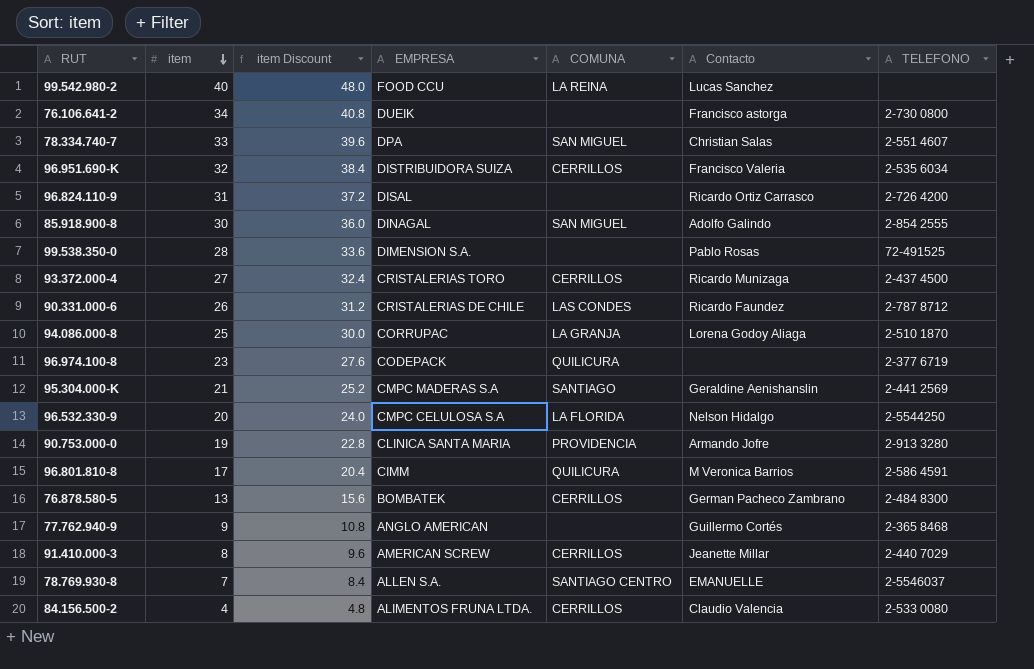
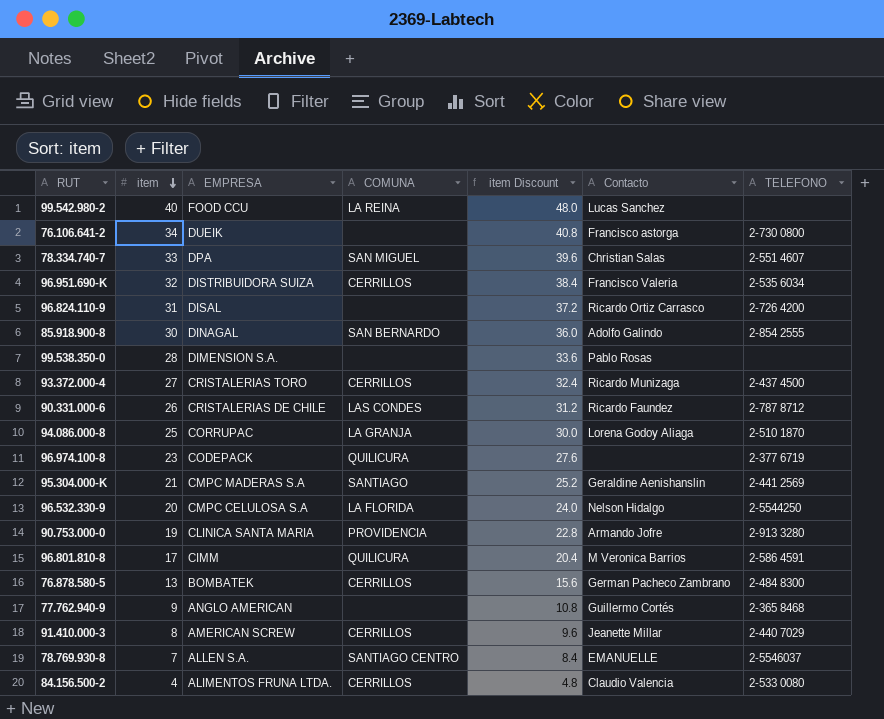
column item Discount | position: 3 -> 5
85.918.900-8 | COMUNA: SAN MIGUEL -> SAN BERNARDO
99.538.350-0 | TELEFONO: 72-491525 -> none

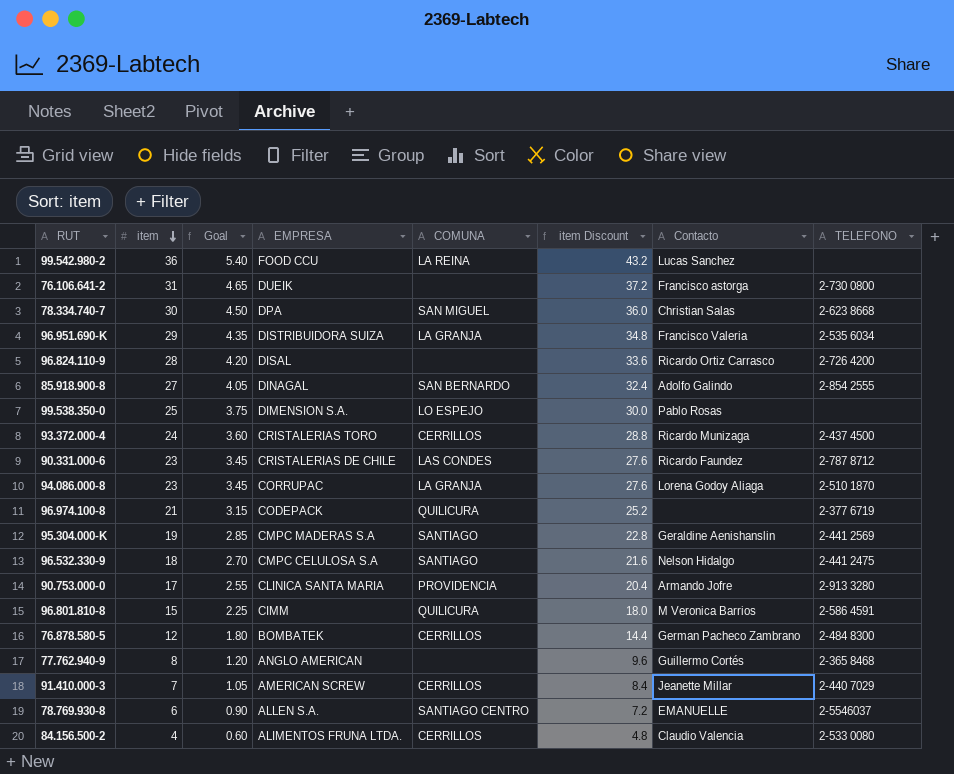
column Goal | formula: none -> [item] * 0.15
99.542.980-2 | item: 40 -> 36
99.542.980-2 | item Discount: 48.0 -> 43.2
76.106.641-2 | item: 34 -> 31
76.106.641-2 | item Discount: 40.8 -> 37.2
78.334.740-7 | item: 33 -> 30
78.334.740-7 | item Discount: 39.6 -> 36.0
78.334.740-7 | TELEFONO: 2-551 4607 -> 2-623 8668
96.951.690-K | item: 32 -> 29
96.951.690-K | COMUNA: CERRILLOS -> LA GRANJA
96.951.690-K | item Discount: 38.4 -> 34.8
96.824.110-9 | item: 31 -> 28
96.824.110-9 | item Discount: 37.2 -> 33.6
85.918.900-8 | item: 30 -> 27
85.918.900-8 | item Discount: 36.0 -> 32.4
99.538.350-0 | item: 28 -> 25
99.538.350-0 | COMUNA: none -> LO ESPEJO
99.538.350-0 | item Discount: 33.6 -> 30.0
93.372.000-4 | item: 27 -> 24
93.372.000-4 | item Discount: 32.4 -> 28.8
90.331.000-6 | item: 26 -> 23
90.331.000-6 | item Discount: 31.2 -> 27.6
94.086.000-8 | item: 25 -> 23
94.086.000-8 | item Discount: 30.0 -> 27.6
96.974.100-8 | item: 23 -> 21
96.974.100-8 | item Discount: 27.6 -> 25.2
95.304.000-K | item: 21 -> 19
95.304.000-K | item Discount: 25.2 -> 22.8
96.532.330-9 | item: 20 -> 18
96.532.330-9 | COMUNA: LA FLORIDA -> SANTIAGO
96.532.330-9 | item Discount: 24.0 -> 21.6
96.532.330-9 | TELEFONO: 2-5544250 -> 2-441 2475
90.753.000-0 | item: 19 -> 17
90.753.000-0 | item Discount: 22.8 -> 20.4
96.801.810-8 | item: 17 -> 15
96.801.810-8 | item Discount: 20.4 -> 18.0
76.878.580-5 | item: 13 -> 12
76.878.580-5 | item Discount: 15.6 -> 14.4
77.762.940-9 | item: 9 -> 8
77.762.940-9 | item Discount: 10.8 -> 9.6
91.410.000-3 | item: 8 -> 7
91.410.000-3 | item Discount: 9.6 -> 8.4
78.769.930-8 | item: 7 -> 6
78.769.930-8 | item Discount: 8.4 -> 7.2

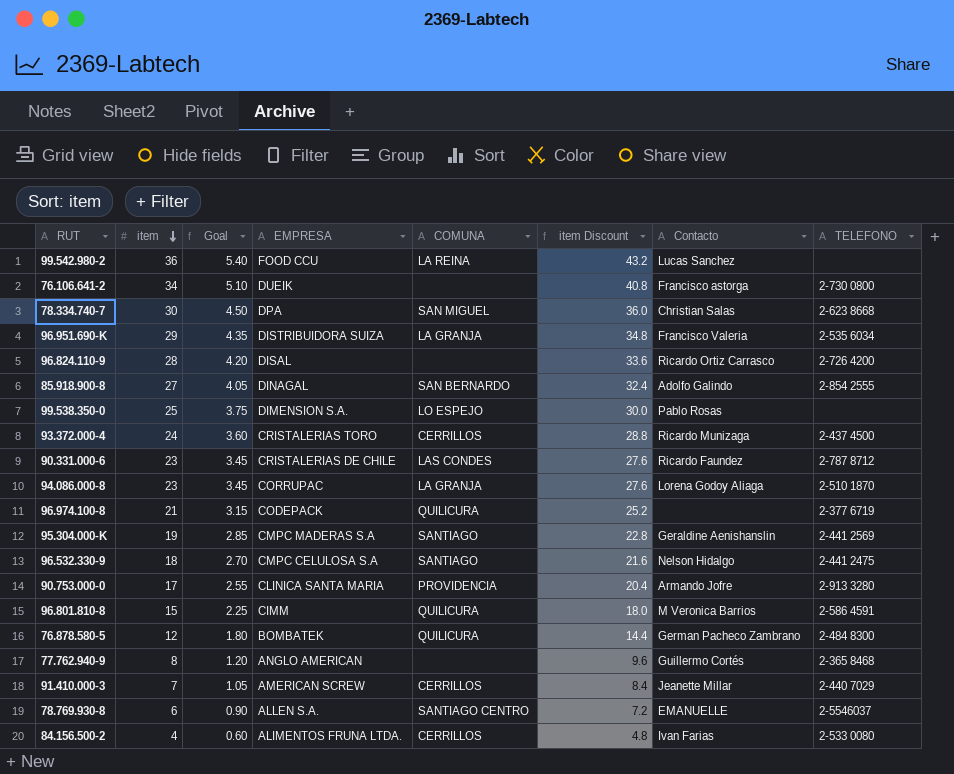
76.106.641-2 | item: 31 -> 34
76.106.641-2 | Goal: 4.65 -> 5.10
76.106.641-2 | item Discount: 37.2 -> 40.8
76.878.580-5 | COMUNA: CERRILLOS -> QUILICURA
84.156.500-2 | Contacto: Claudio Valencia -> Ivan Farias

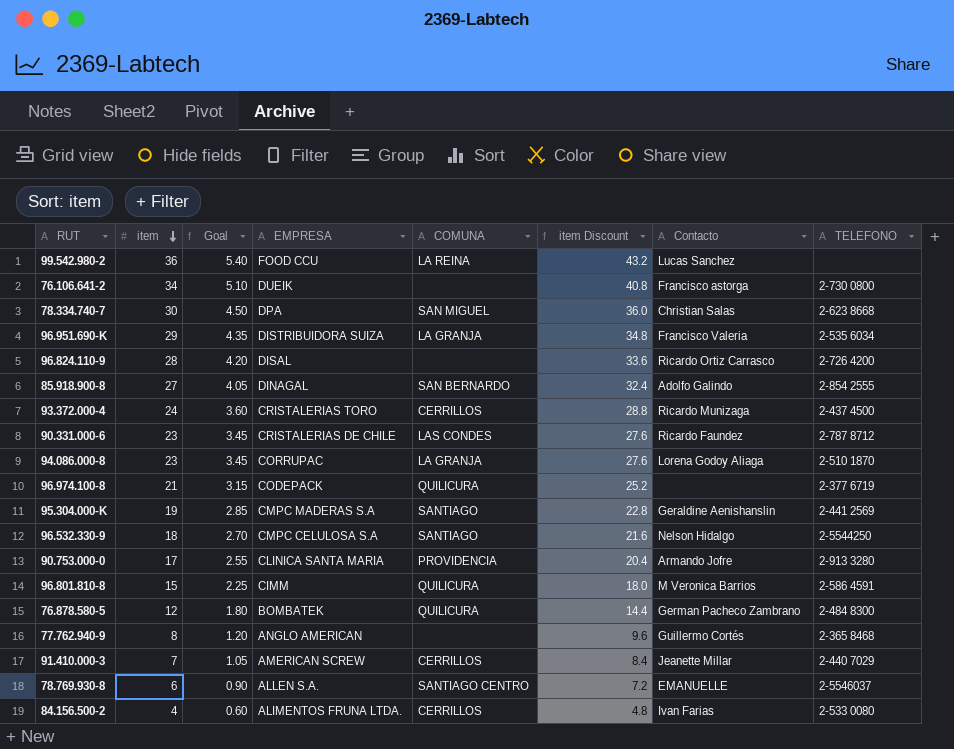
row 99.538.350-0: 25 | 3.75 | DIMENSION S.A. | LO ESPEJO | 30.0 | Pablo Rosas | none -> none
96.532.330-9 | TELEFONO: 2-441 2475 -> 2-5544250

